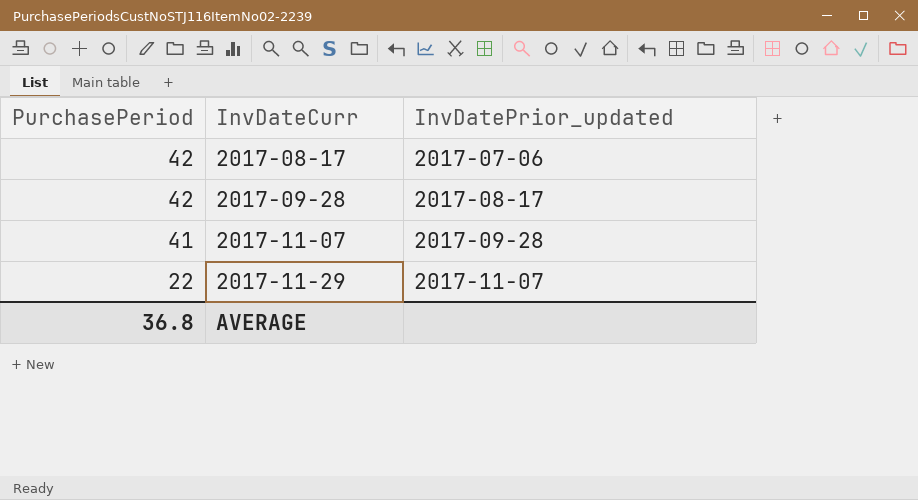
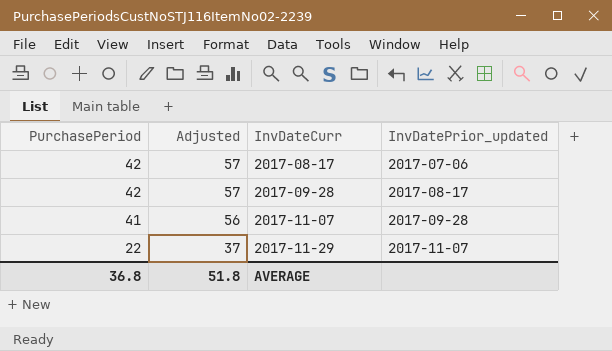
column Adjusted | formula: none -> [PurchasePeriod] + 15

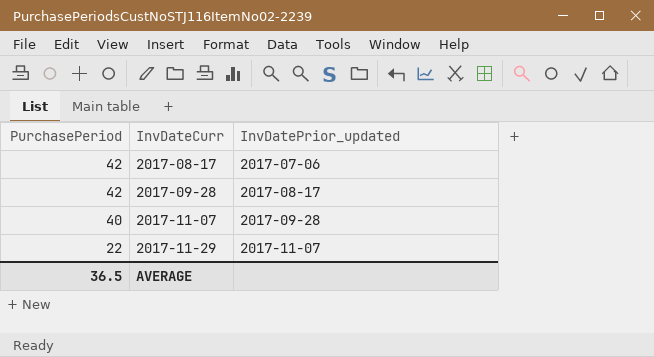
column Adjusted | formula: [PurchasePeriod] + 15 -> none
2017-11-07 | PurchasePeriod: 41 -> 40
AVERAGE | PurchasePeriod: 36.8 -> 36.5

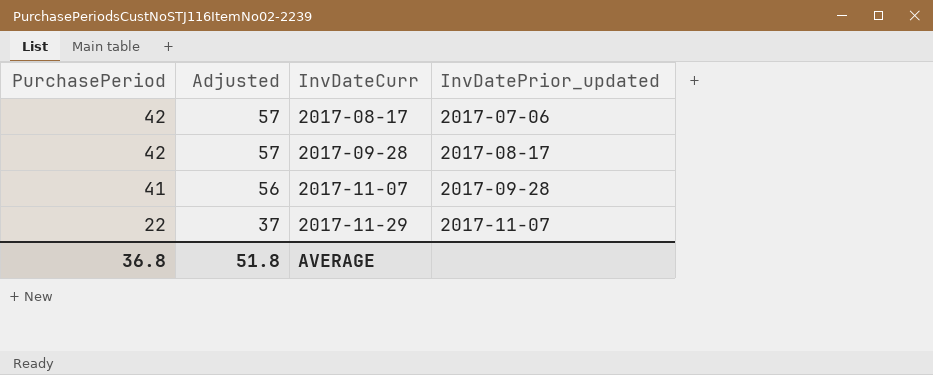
column Adjusted | formula: none -> [PurchasePeriod] + 15
2017-11-07 | PurchasePeriod: 40 -> 41
AVERAGE | PurchasePeriod: 36.5 -> 36.8

